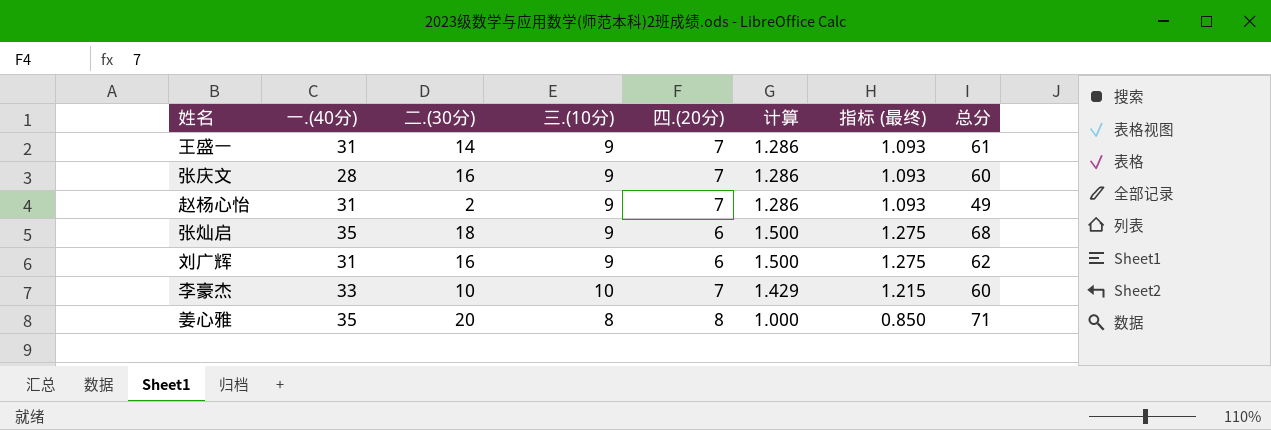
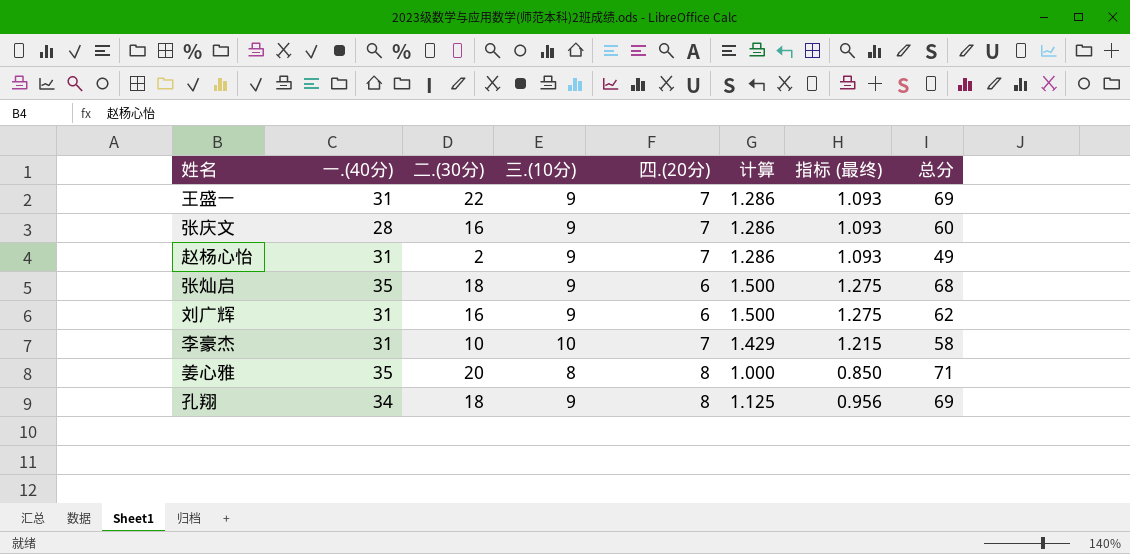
王盛一 | 二.(30分): 14 -> 22
王盛一 | 总分: 61 -> 69
李豪杰 | 一.(40分): 33 -> 31
李豪杰 | 总分: 60 -> 58
row 孔翔: none -> 34 | 18 | 9 | 8 | 1.125 | 0.956 | 69

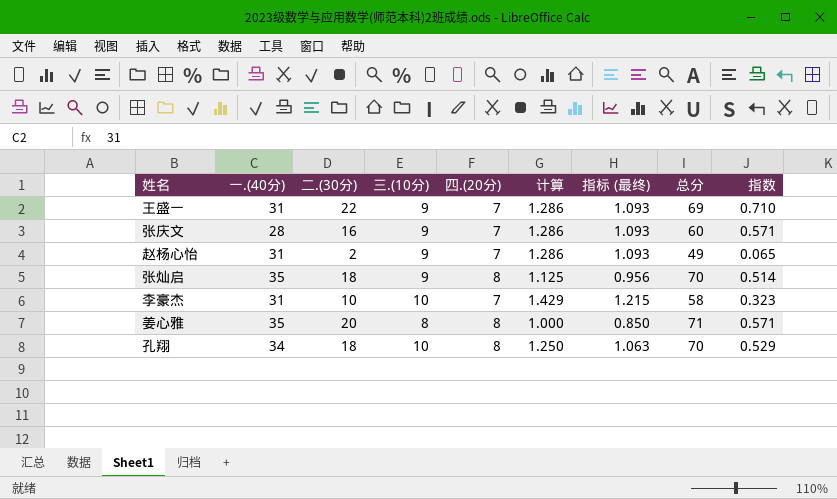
column 指数 | formula: none -> [二.(30分)] / [一.(40分)]
row 刘广辉: 31 | 16 | 9 | 6 | 1.500 | 1.275 | 62 -> none
张灿启 | 四.(20分): 6 -> 8
张灿启 | 计算: 1.500 -> 1.125
张灿启 | 指标 (最终): 1.275 -> 0.956
张灿启 | 总分: 68 -> 70
孔翔 | 三.(10分): 9 -> 10
孔翔 | 计算: 1.125 -> 1.250
孔翔 | 指标 (最终): 0.956 -> 1.063
孔翔 | 总分: 69 -> 70

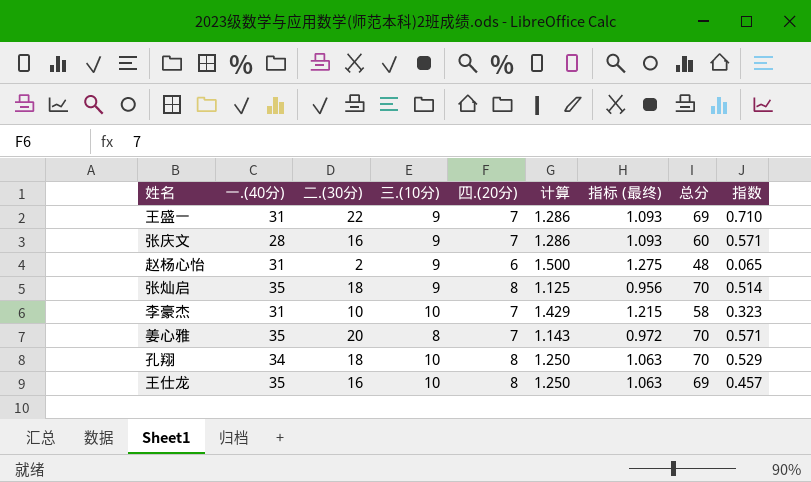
赵杨心怡 | 四.(20分): 7 -> 6
赵杨心怡 | 计算: 1.286 -> 1.500
赵杨心怡 | 指标 (最终): 1.093 -> 1.275
赵杨心怡 | 总分: 49 -> 48
姜心雅 | 四.(20分): 8 -> 7
姜心雅 | 计算: 1.000 -> 1.143
姜心雅 | 指标 (最终): 0.850 -> 0.972
姜心雅 | 总分: 71 -> 70
row 王仕龙: none -> 35 | 16 | 10 | 8 | 1.250 | 1.063 | 69 | 0.457

